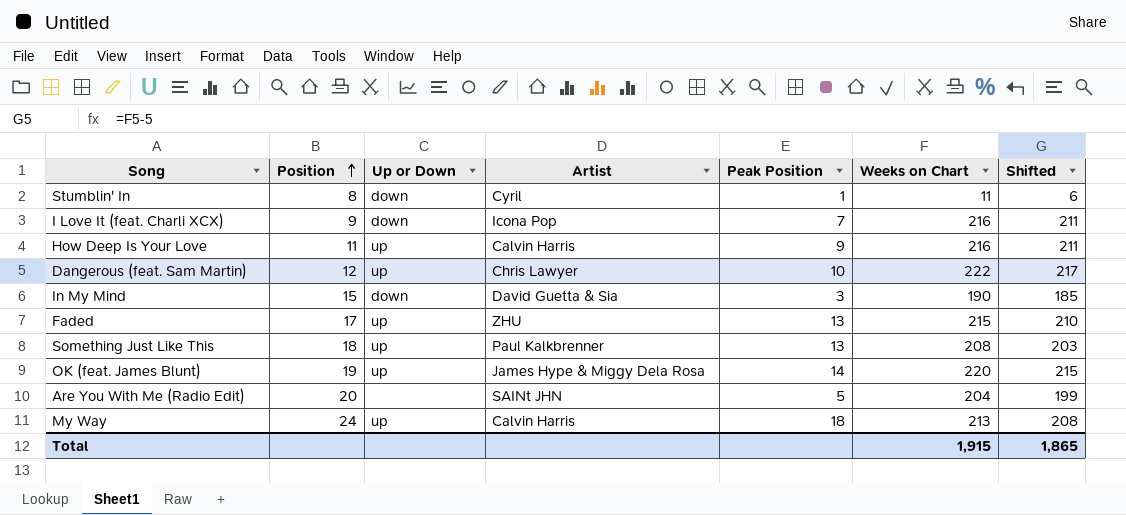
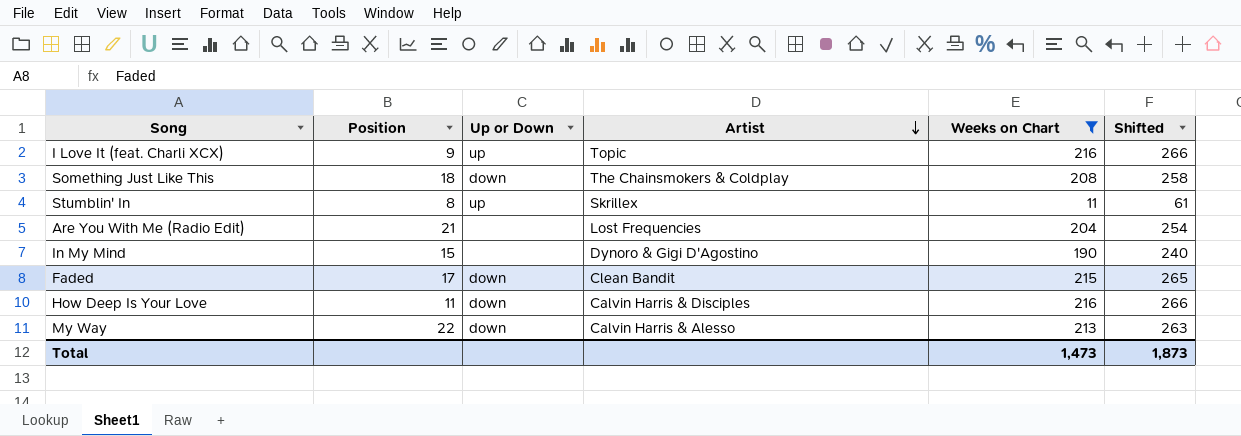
filter: none -> Weeks on Chart <= 216
row order: Position ascending -> Artist descending
column Peak Position | position: 5 -> none
column Shifted | formula: [Weeks on Chart] - 5 -> [Weeks on Chart] + 50
I Love It (feat. Charli XCX) | Up or Down: down -> up
I Love It (feat. Charli XCX) | Artist: Icona Pop -> Topic
Something Just Like This | Up or Down: up -> down
Something Just Like This | Artist: Paul Kalkbrenner -> The Chainsmokers & Coldplay
Stumblin' In | Up or Down: down -> up
Stumblin' In | Artist: Cyril -> Skrillex
Are You With Me (Radio Edit) | Position: 20 -> 21
Are You With Me (Radio Edit) | Artist: SAINt JHN -> Lost Frequencies
In My Mind | Up or Down: down -> none
In My Mind | Artist: David Guetta & Sia -> Dynoro & Gigi D'Agostino
Faded | Up or Down: up -> down
Faded | Artist: ZHU -> Clean Bandit
How Deep Is Your Love | Up or Down: up -> down
How Deep Is Your Love | Artist: Calvin Harris -> Calvin Harris & Disciples
My Way | Position: 24 -> 22
My Way | Up or Down: up -> down
My Way | Artist: Calvin Harris -> Calvin Harris & Alesso
Total | Weeks on Chart: 1,915 -> 1,473
Total | Shifted: 1,865 -> 1,873

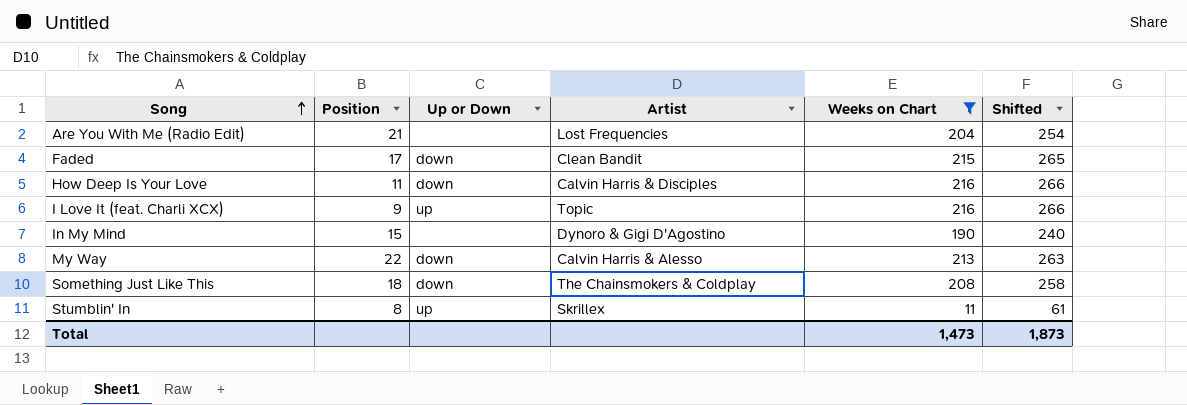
row order: Artist descending -> Song ascending

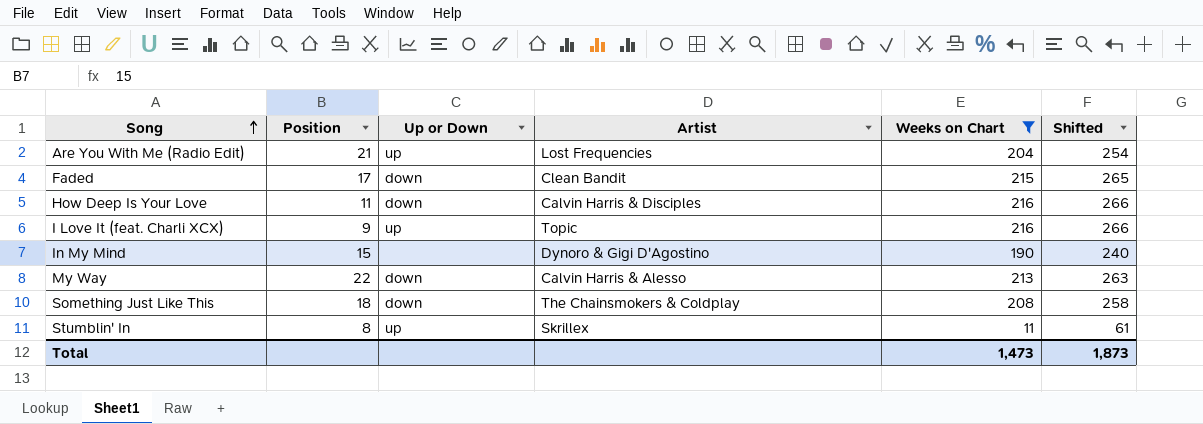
Are You With Me (Radio Edit) | Up or Down: none -> up

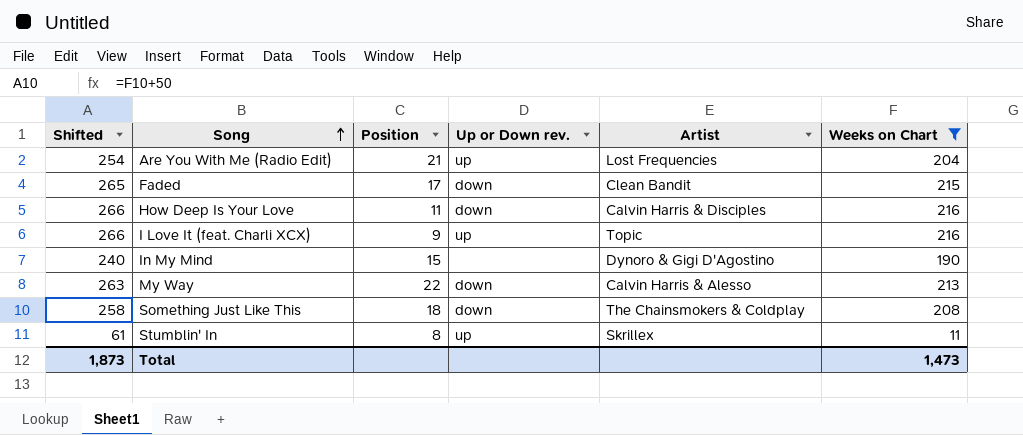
column Shifted | position: 6 -> 1
column name: Up or Down -> Up or Down rev.

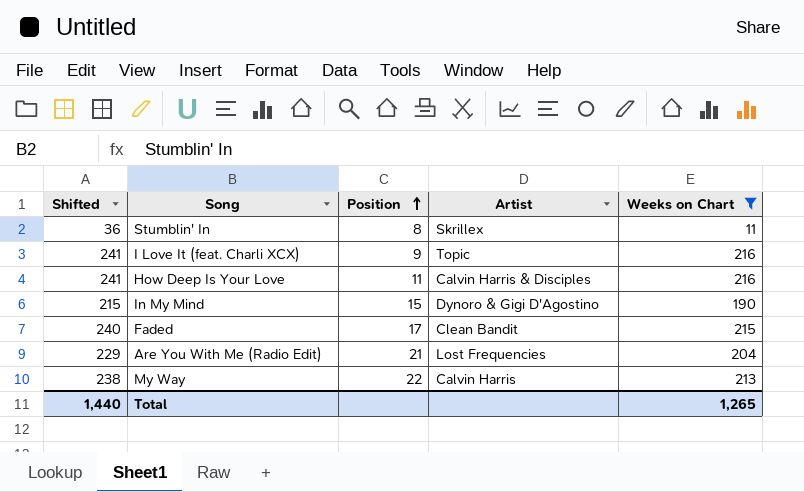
row order: Song ascending -> Position ascending
column Up or Down rev. | position: 4 -> none
column Shifted | formula: [Weeks on Chart] + 50 -> [Weeks on Chart] + 25
row Something Just Like This: 258 | 18 | down | The Chainsmokers & Coldplay | 208 -> none
My Way | Artist: Calvin Harris & Alesso -> Calvin Harris
Total | Shifted: 1,873 -> 1,440
Total | Weeks on Chart: 1,473 -> 1,265

